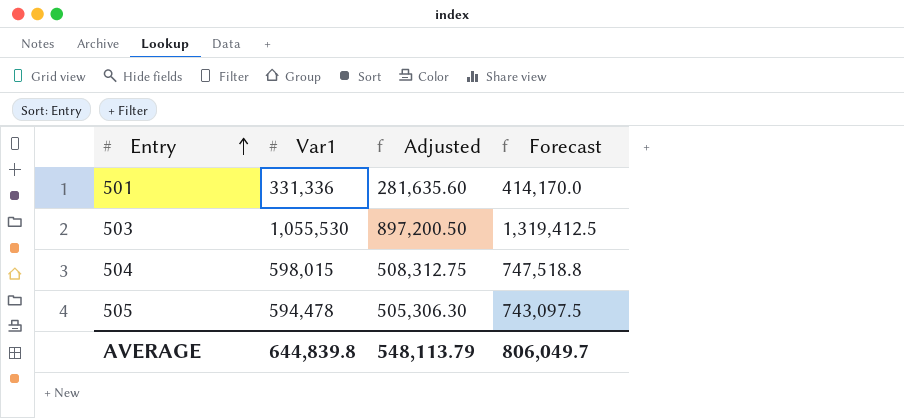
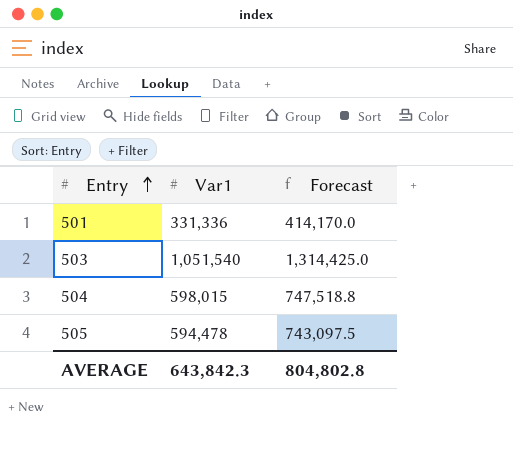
column Adjusted | formula: [Var1] * 0.85 -> none
503 | Var1: 1,055,530 -> 1,051,540
503 | Forecast: 1,319,412.5 -> 1,314,425.0
AVERAGE | Var1: 644,839.8 -> 643,842.3
AVERAGE | Forecast: 806,049.7 -> 804,802.8

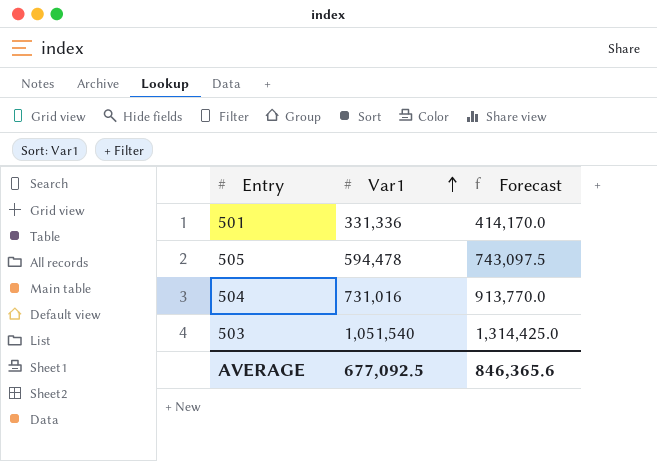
row order: Entry ascending -> Var1 ascending
504 | Var1: 598,015 -> 731,016
504 | Forecast: 747,518.8 -> 913,770.0
AVERAGE | Var1: 643,842.3 -> 677,092.5
AVERAGE | Forecast: 804,802.8 -> 846,365.6

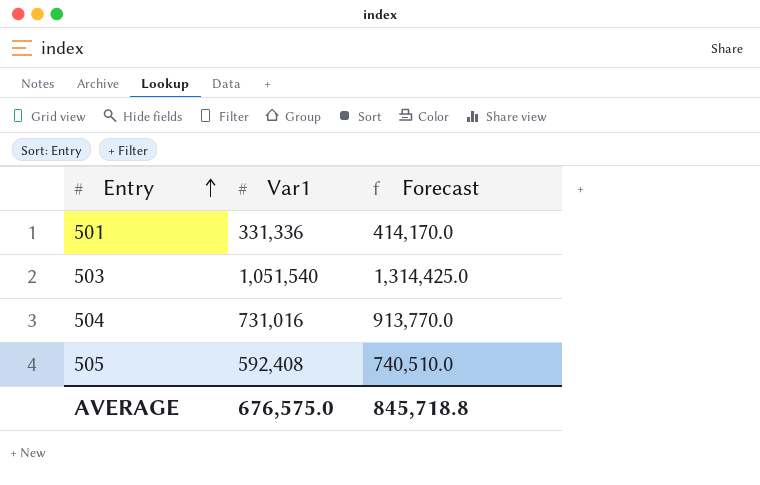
row order: Var1 ascending -> Entry ascending
505 | Var1: 594,478 -> 592,408
505 | Forecast: 743,097.5 -> 740,510.0
AVERAGE | Var1: 677,092.5 -> 676,575.0
AVERAGE | Forecast: 846,365.6 -> 845,718.8

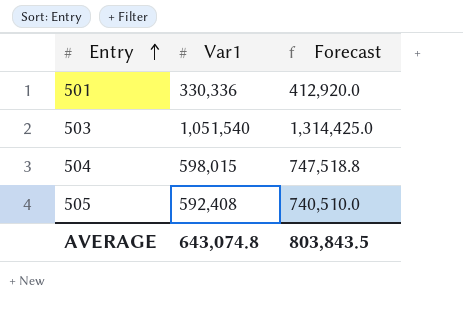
501 | Var1: 331,336 -> 330,336
501 | Forecast: 414,170.0 -> 412,920.0
504 | Var1: 731,016 -> 598,015
504 | Forecast: 913,770.0 -> 747,518.8
AVERAGE | Var1: 676,575.0 -> 643,074.8
AVERAGE | Forecast: 845,718.8 -> 803,843.5

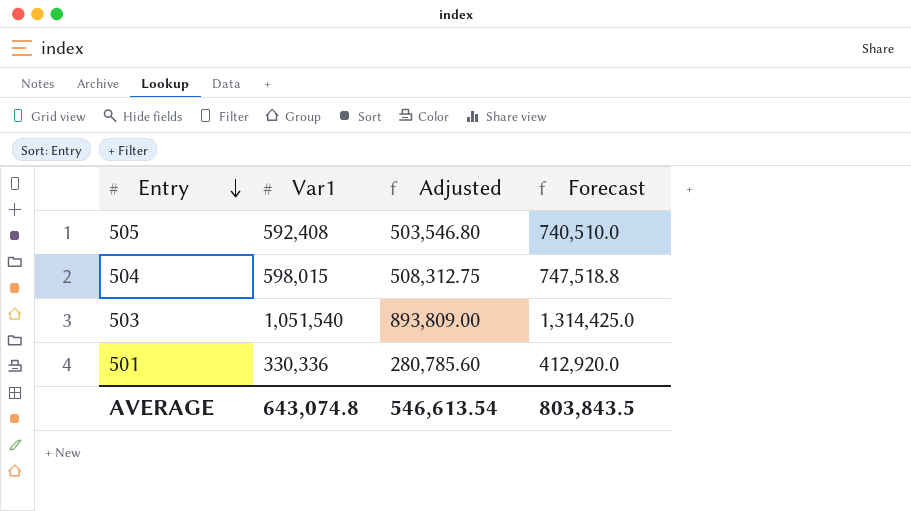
row order: Entry ascending -> Entry descending
column Adjusted | formula: none -> [Var1] * 0.85

